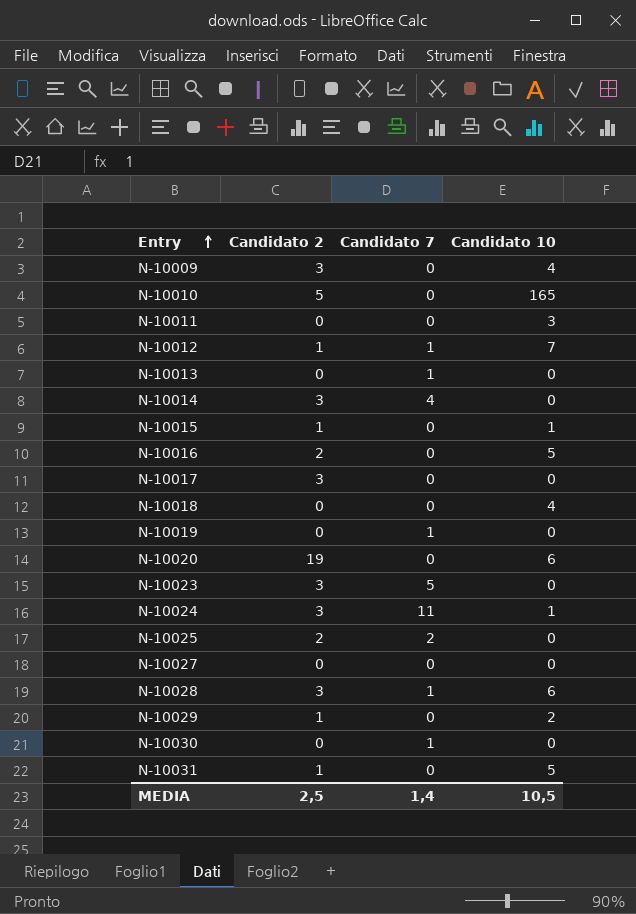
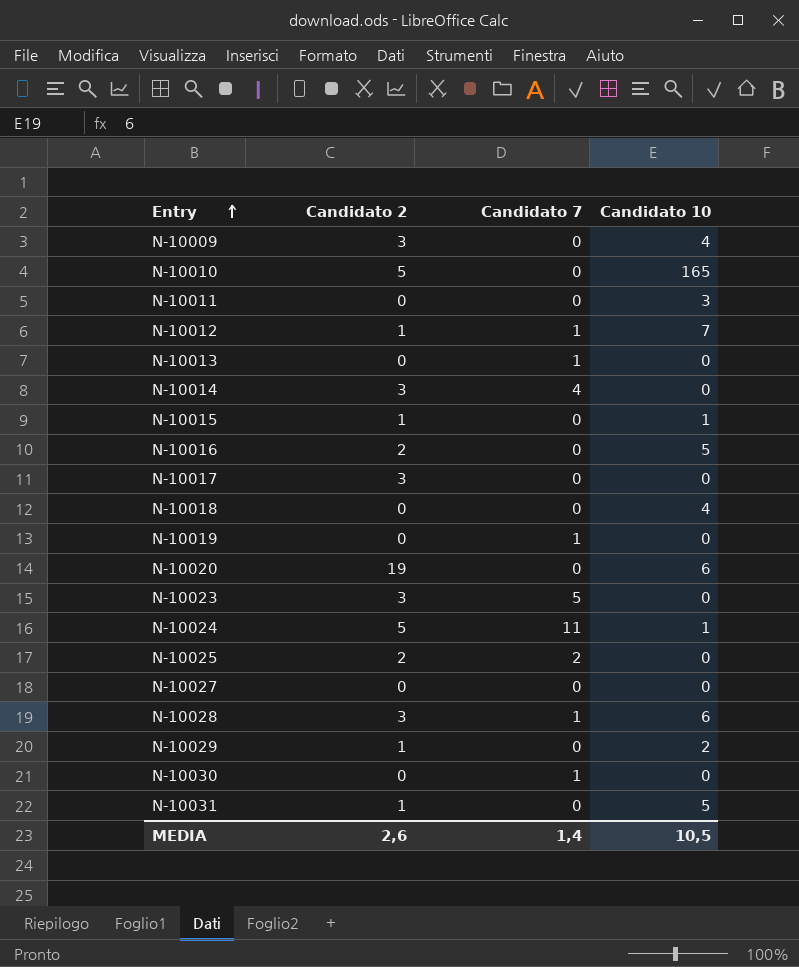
N-10024 | Candidato 2: 3 -> 5
MEDIA | Candidato 2: 2,5 -> 2,6

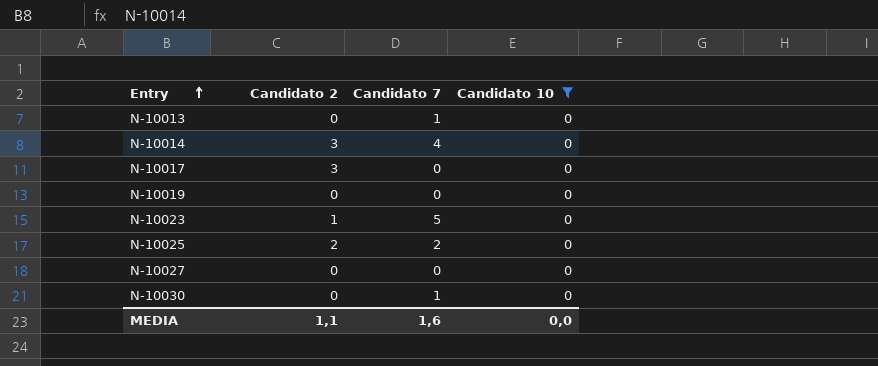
filter: none -> Candidato 10 = 0
N-10019 | Candidato 7: 1 -> 0
N-10023 | Candidato 2: 3 -> 1
MEDIA | Candidato 2: 2,6 -> 1,1
MEDIA | Candidato 7: 1,4 -> 1,6
MEDIA | Candidato 10: 10,5 -> 0,0

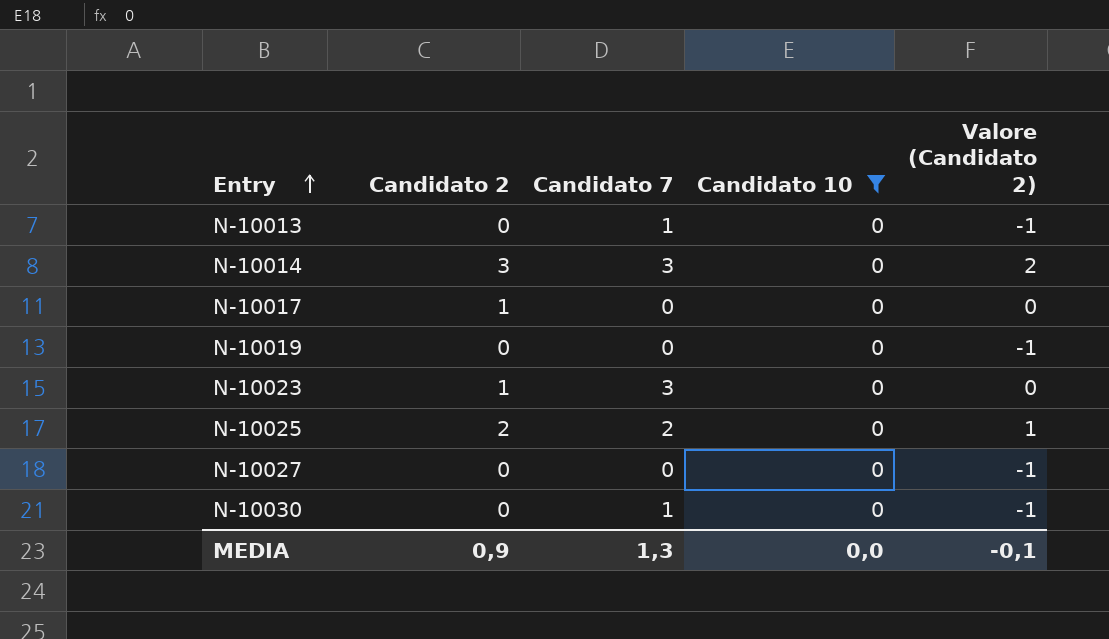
column Valore (Candidato 2) | formula: none -> [Candidato 2] - 1
N-10014 | Candidato 7: 4 -> 3
N-10017 | Candidato 2: 3 -> 1
N-10023 | Candidato 7: 5 -> 3
MEDIA | Candidato 2: 1,1 -> 0,9
MEDIA | Candidato 7: 1,6 -> 1,3

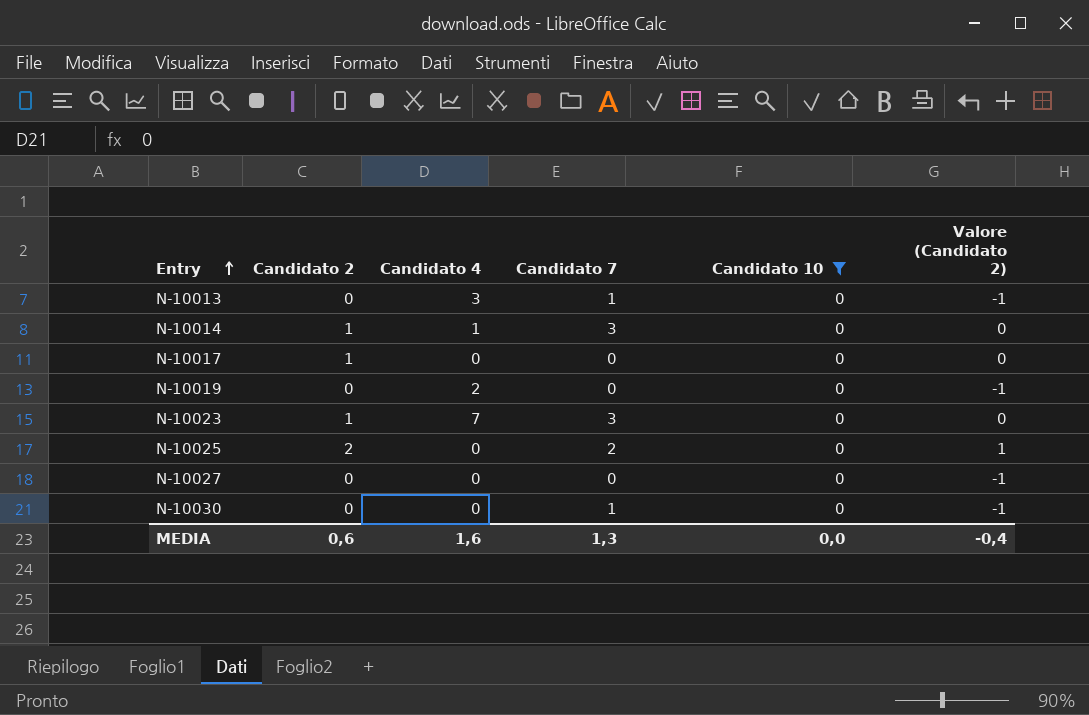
column Candidato 4 | position: none -> 3
N-10014 | Candidato 2: 3 -> 1
N-10014 | Valore (Candidato 2): 2 -> 0
MEDIA | Candidato 2: 0,9 -> 0,6
MEDIA | Valore (Candidato 2): -0,1 -> -0,4

